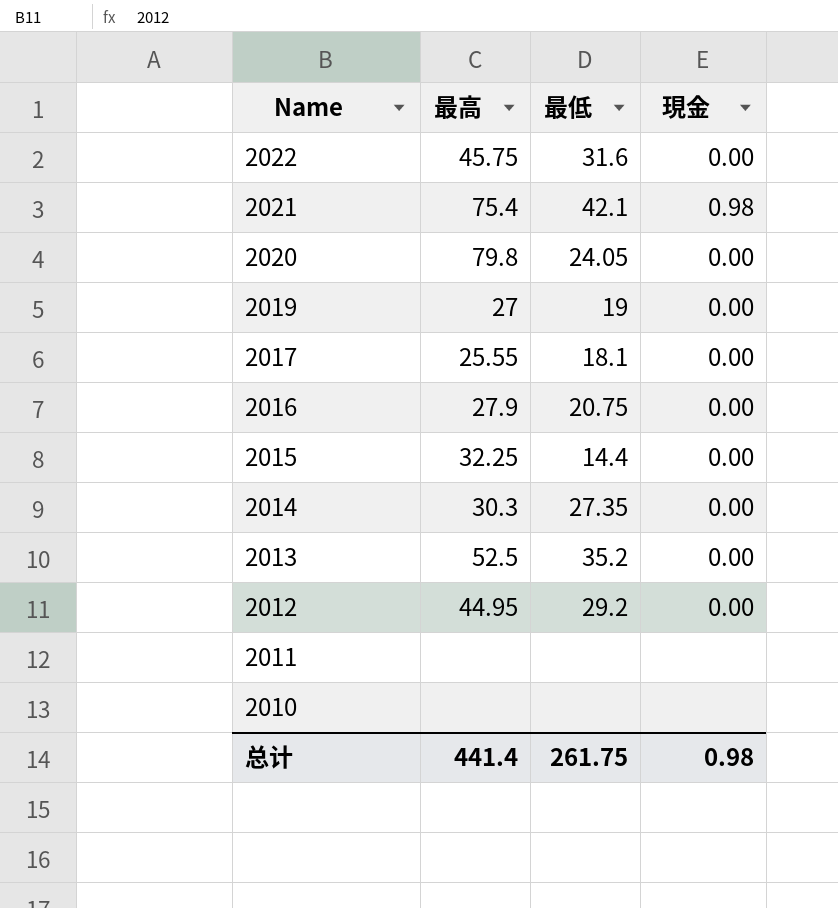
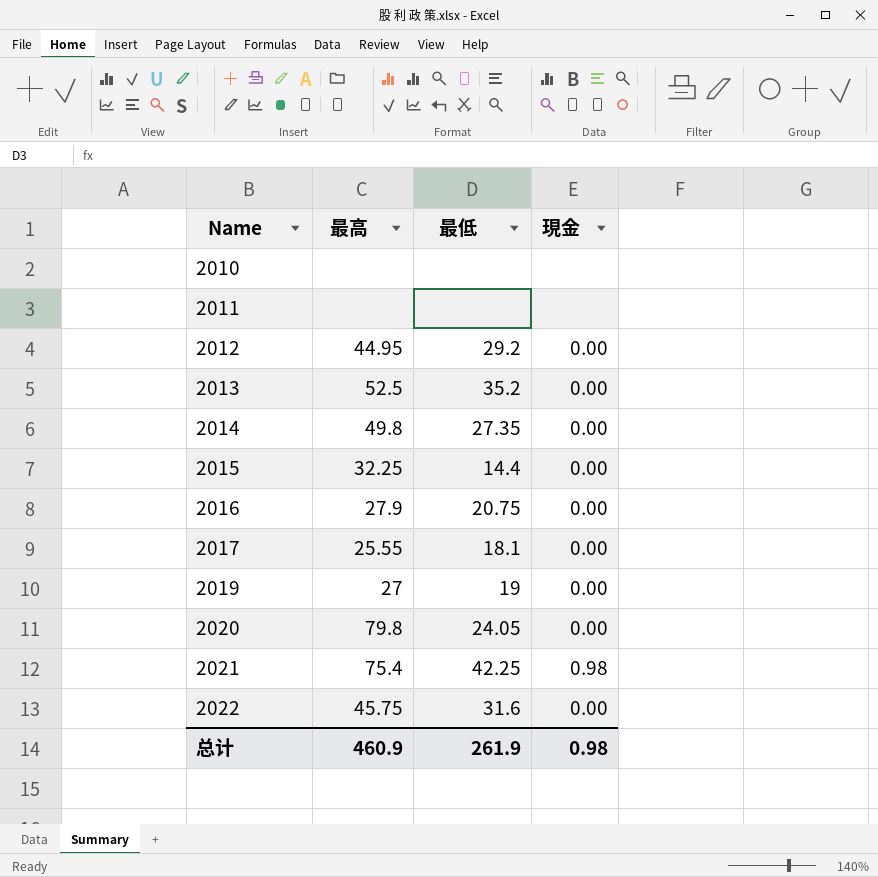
row order: Name descending -> Name ascending
2014 | 最高: 30.3 -> 49.8
2021 | 最低: 42.1 -> 42.25
总计 | 最高: 441.4 -> 460.9
总计 | 最低: 261.75 -> 261.9

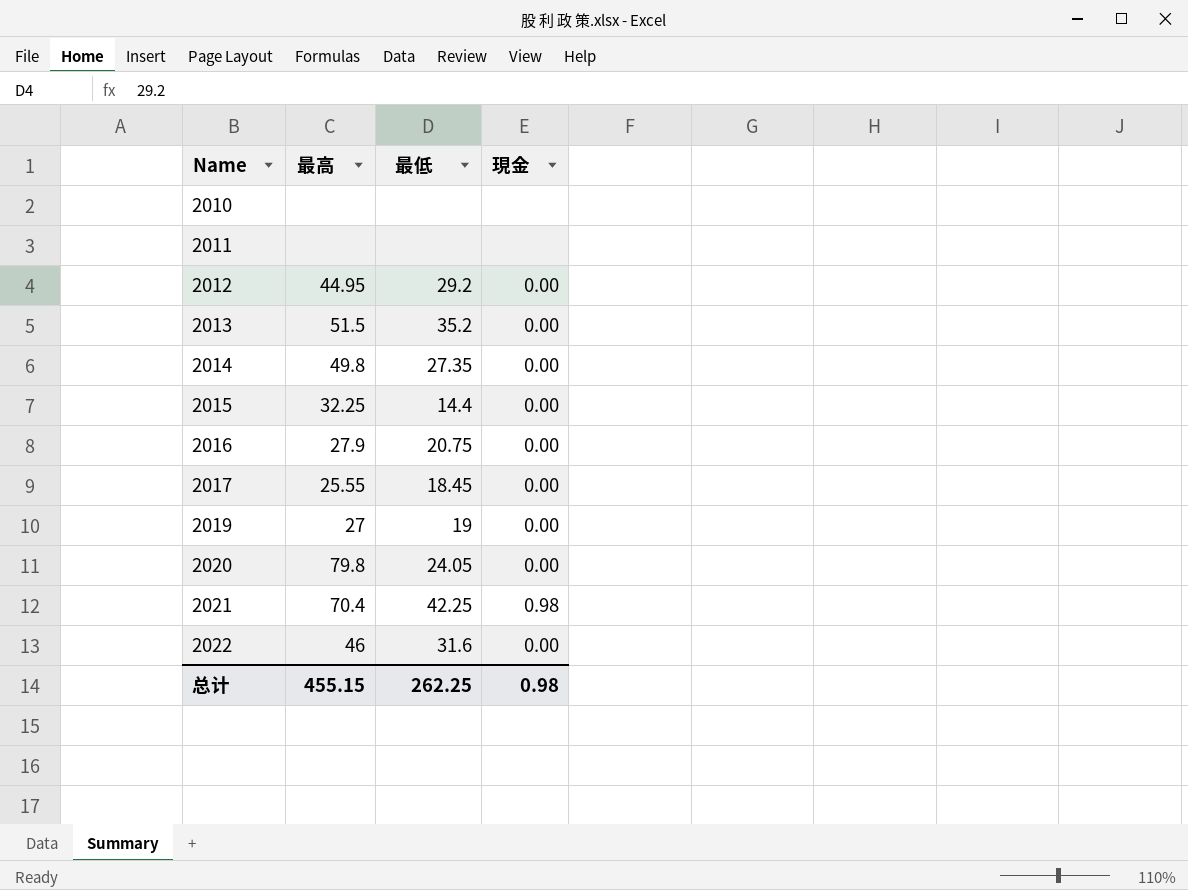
2013 | 最高: 52.5 -> 51.5
2017 | 最低: 18.1 -> 18.45
2021 | 最高: 75.4 -> 70.4
2022 | 最高: 45.75 -> 46
总计 | 最高: 460.9 -> 455.15
总计 | 最低: 261.9 -> 262.25

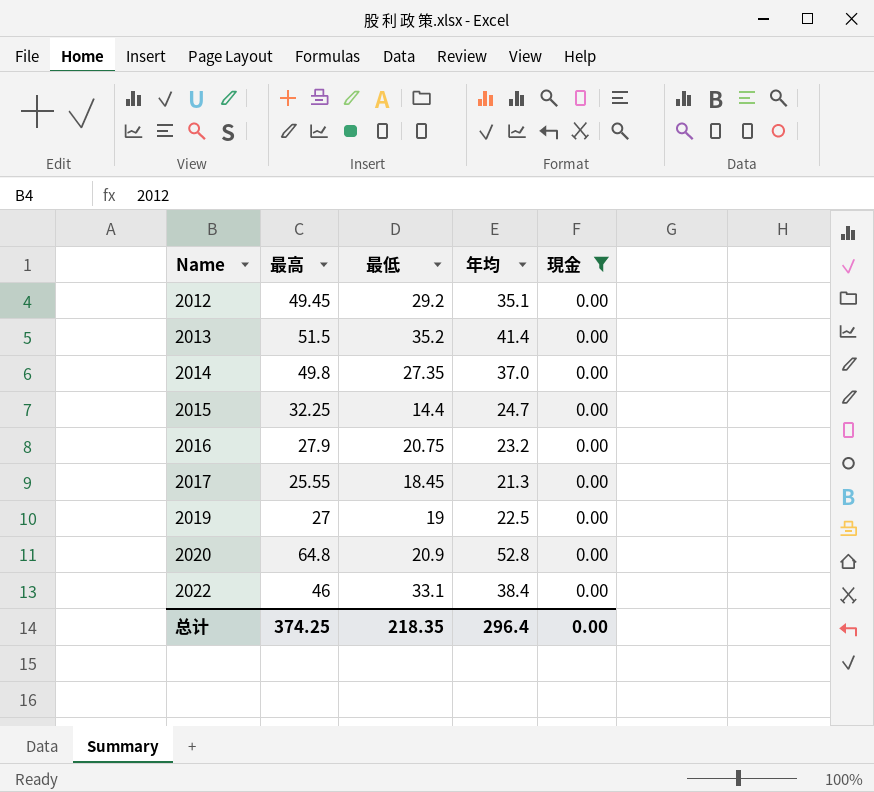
filter: none -> 現金 = 0.00
column 年均 | position: none -> 4
2012 | 最高: 44.95 -> 49.45
2020 | 最高: 79.8 -> 64.8
2020 | 最低: 24.05 -> 20.9
2022 | 最低: 31.6 -> 33.1
总计 | 最高: 455.15 -> 374.25
总计 | 最低: 262.25 -> 218.35
总计 | 現金: 0.98 -> 0.00

